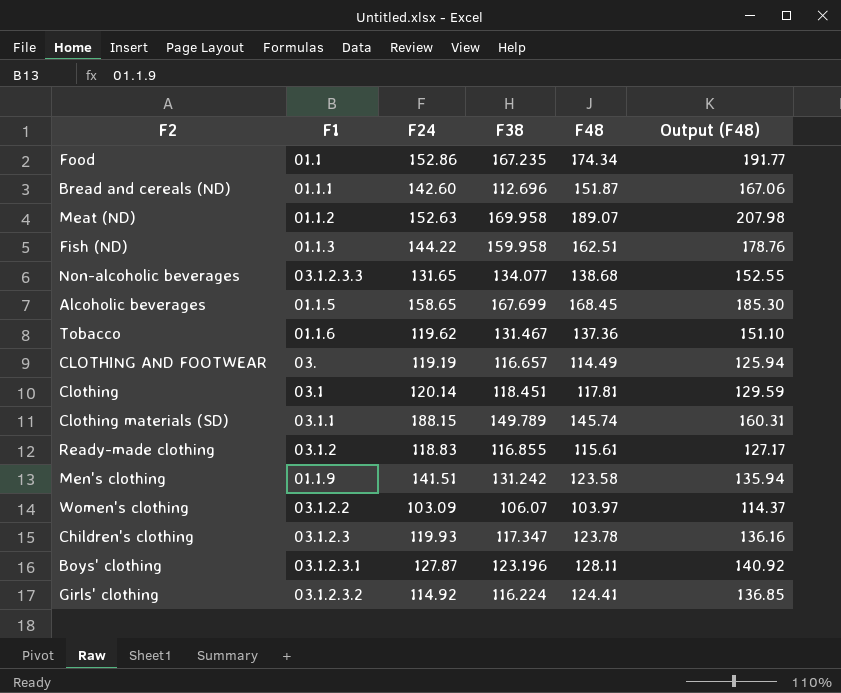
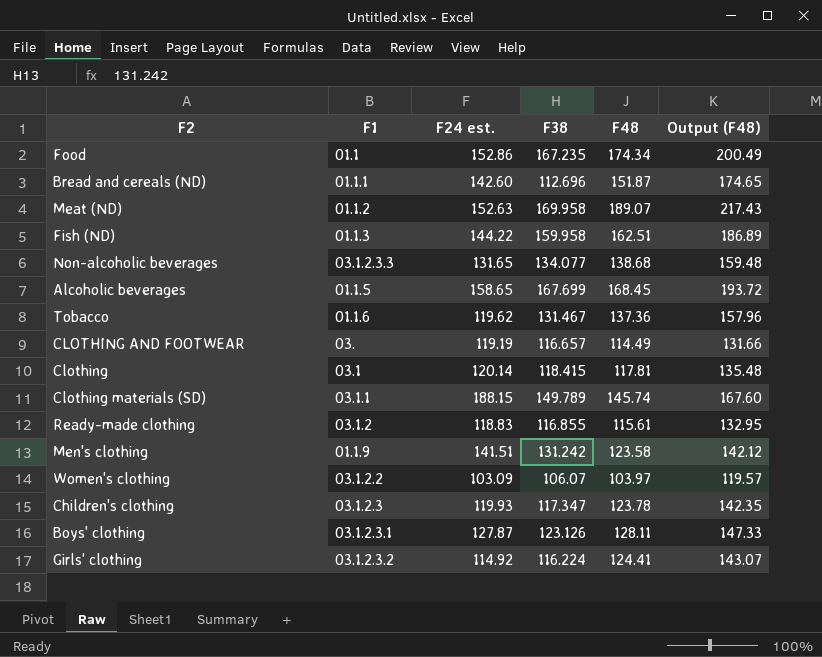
column name: F24 -> F24 est.
column Output (F48) | formula: [F48] * 1.1 -> [F48] * 1.15
Clothing | F38: 118.451 -> 118.415
Boys' clothing | F38: 123.196 -> 123.126

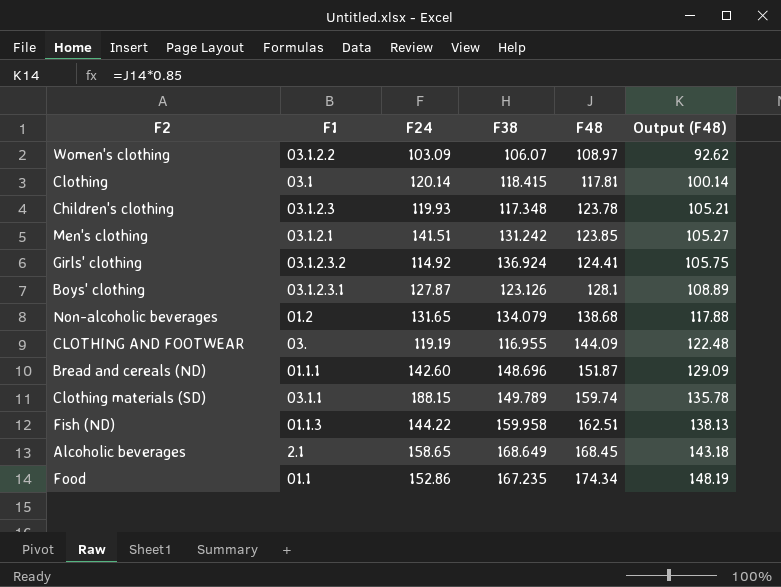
row order: none -> F48 ascending
column name: F24 est. -> F24
column Output (F48) | formula: [F48] * 1.15 -> [F48] * 0.85
row Meat (ND): 01.1.2 | 152.63 | 169.958 | 189.07 | 217.43 -> none
row Tobacco: 01.1.6 | 119.62 | 131.467 | 137.36 | 157.96 -> none
row Ready-made clothing: 03.1.2 | 118.83 | 116.855 | 115.61 | 132.95 -> none
Women's clothing | F48: 103.97 -> 108.97
Children's clothing | F38: 117.347 -> 117.348
Men's clothing | F1: 01.1.9 -> 03.1.2.1
Men's clothing | F48: 123.58 -> 123.85
Girls' clothing | F38: 116.224 -> 136.924
Boys' clothing | F48: 128.11 -> 128.1
Non-alcoholic beverages | F1: 03.1.2.3.3 -> 01.2
Non-alcoholic beverages | F38: 134.077 -> 134.079
CLOTHING AND FOOTWEAR | F38: 116.657 -> 116.955
CLOTHING AND FOOTWEAR | F48: 114.49 -> 144.09
Bread and cereals (ND) | F38: 112.696 -> 148.696
Clothing materials (SD) | F48: 145.74 -> 159.74
Alcoholic beverages | F1: 01.1.5 -> 2.1
Alcoholic beverages | F38: 167.699 -> 168.649

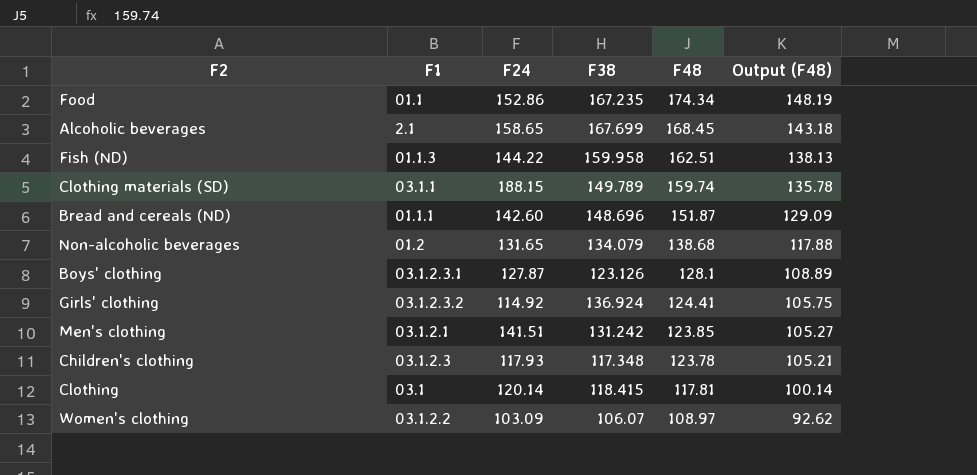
row order: F48 ascending -> F48 descending
row CLOTHING AND FOOTWEAR: 03. | 119.19 | 116.955 | 144.09 | 122.48 -> none
Alcoholic beverages | F38: 168.649 -> 167.699
Children's clothing | F24: 119.93 -> 117.93

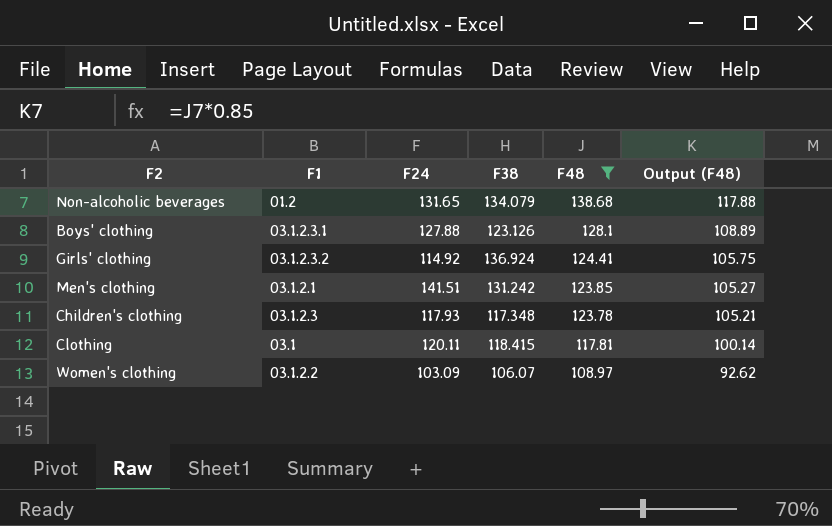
filter: none -> F48 <= 138.68
Boys' clothing | F24: 127.87 -> 127.88
Clothing | F24: 120.14 -> 120.11

